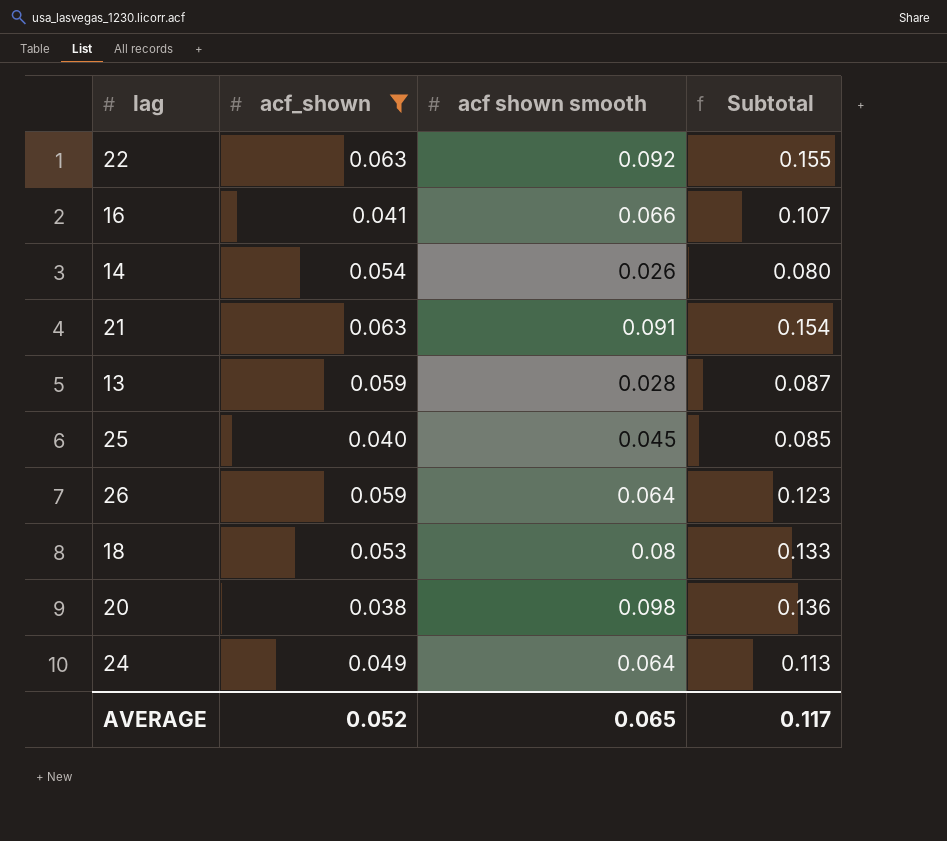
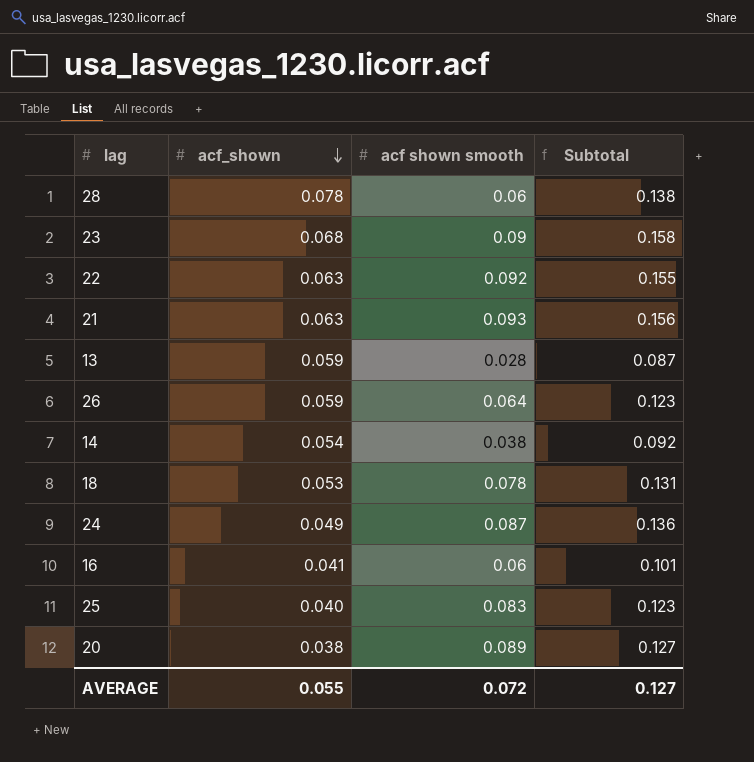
filter: acf_shown <= 0.063 -> none
row order: none -> acf_shown descending
21 | acf shown smooth: 0.091 -> 0.093
21 | Subtotal: 0.154 -> 0.156
14 | acf shown smooth: 0.026 -> 0.038
14 | Subtotal: 0.080 -> 0.092
18 | acf shown smooth: 0.08 -> 0.078
18 | Subtotal: 0.133 -> 0.131
24 | acf shown smooth: 0.064 -> 0.087
24 | Subtotal: 0.113 -> 0.136
16 | acf shown smooth: 0.066 -> 0.06
16 | Subtotal: 0.107 -> 0.101
25 | acf shown smooth: 0.045 -> 0.083
25 | Subtotal: 0.085 -> 0.123
20 | acf shown smooth: 0.098 -> 0.089
20 | Subtotal: 0.136 -> 0.127
AVERAGE | acf_shown: 0.052 -> 0.055
AVERAGE | acf shown smooth: 0.065 -> 0.072
AVERAGE | Subtotal: 0.117 -> 0.127

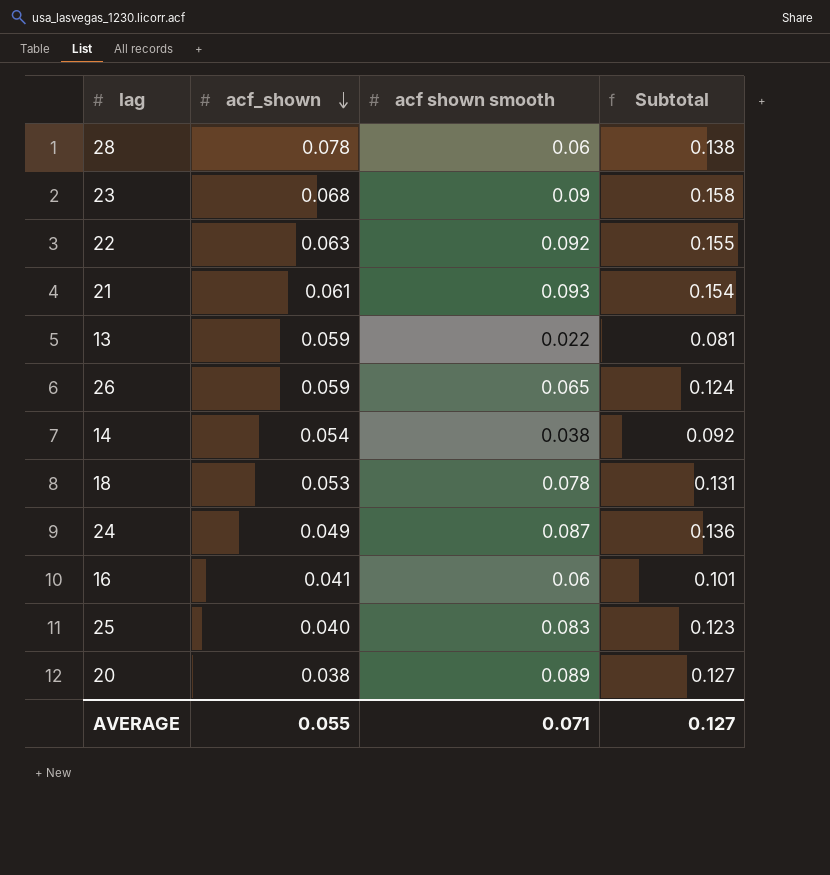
21 | acf_shown: 0.063 -> 0.061
21 | Subtotal: 0.156 -> 0.154
13 | acf shown smooth: 0.028 -> 0.022
13 | Subtotal: 0.087 -> 0.081
26 | acf shown smooth: 0.064 -> 0.065
26 | Subtotal: 0.123 -> 0.124
AVERAGE | acf shown smooth: 0.072 -> 0.071

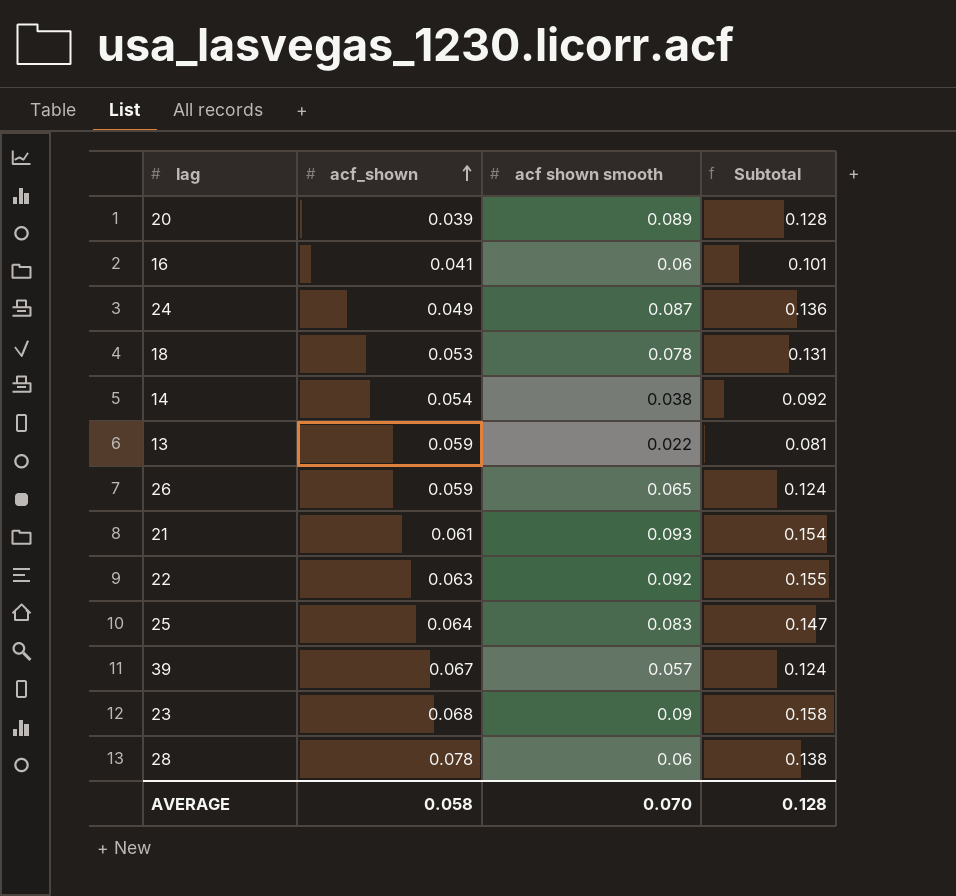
row order: acf_shown descending -> acf_shown ascending
20 | acf_shown: 0.038 -> 0.039
20 | Subtotal: 0.127 -> 0.128
25 | acf_shown: 0.040 -> 0.064
25 | Subtotal: 0.123 -> 0.147
row 39: none -> 0.067 | 0.057 | 0.124
AVERAGE | acf_shown: 0.055 -> 0.058
AVERAGE | acf shown smooth: 0.071 -> 0.070
AVERAGE | Subtotal: 0.127 -> 0.128

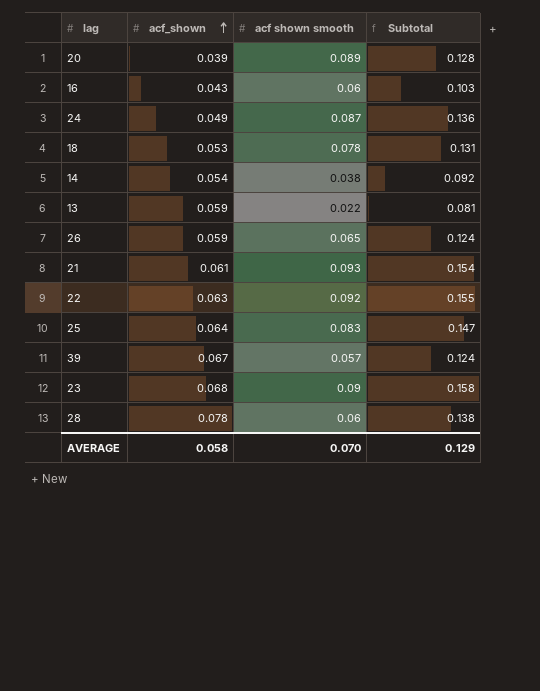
16 | acf_shown: 0.041 -> 0.043
16 | Subtotal: 0.101 -> 0.103
AVERAGE | Subtotal: 0.128 -> 0.129

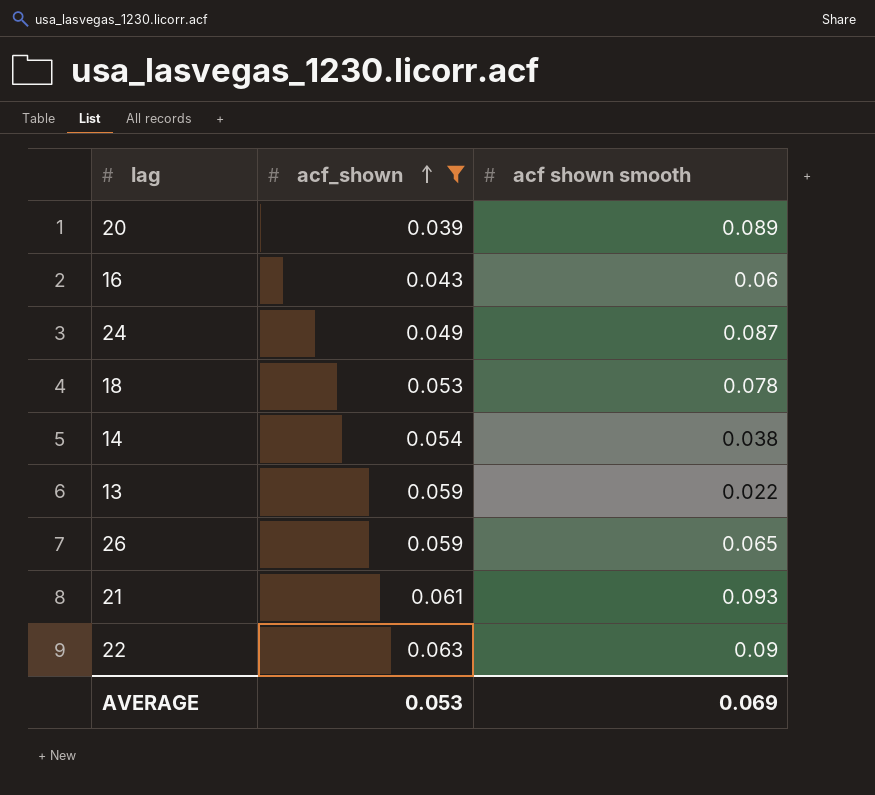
filter: none -> acf_shown <= 0.063
column Subtotal | formula: [acf_shown] + [acf shown smooth] -> none
22 | acf shown smooth: 0.092 -> 0.09
AVERAGE | acf_shown: 0.058 -> 0.053
AVERAGE | acf shown smooth: 0.070 -> 0.069

